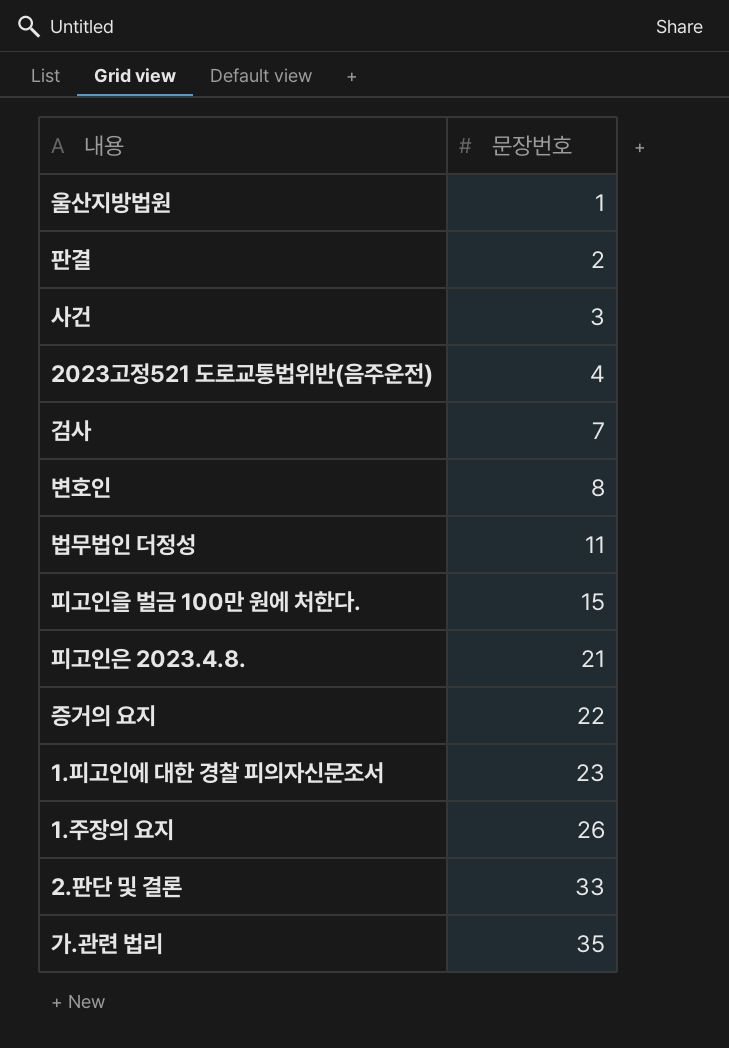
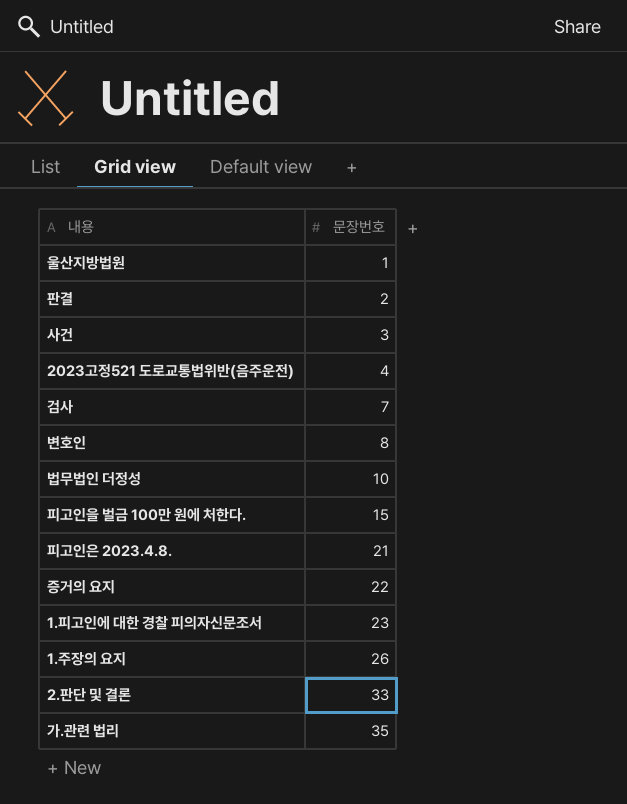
법무법인 더정성 | 문장번호: 11 -> 10

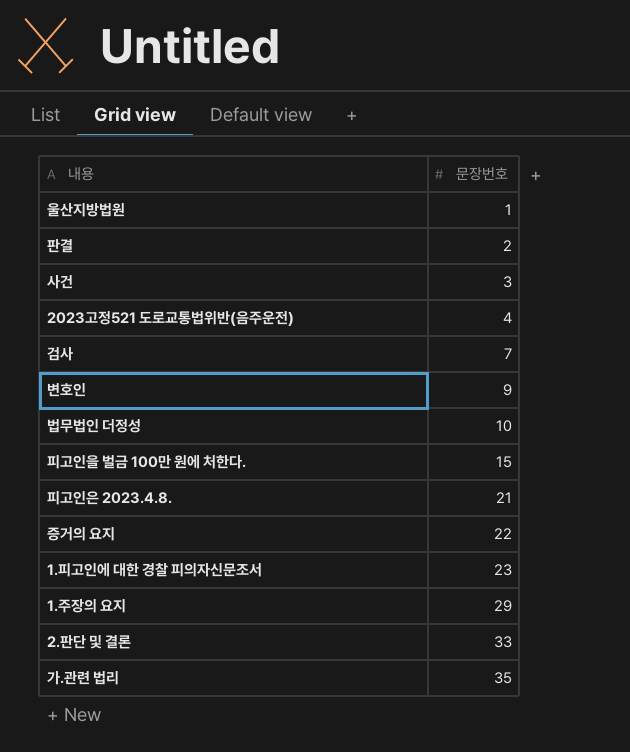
변호인 | 문장번호: 8 -> 9
1.주장의 요지 | 문장번호: 26 -> 29

